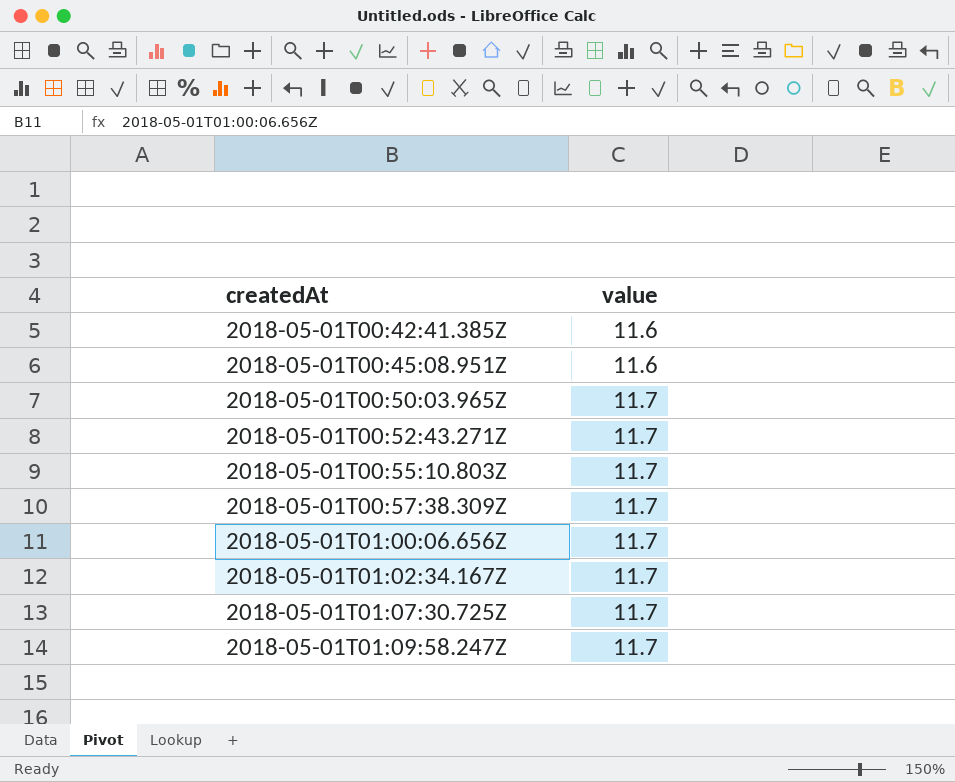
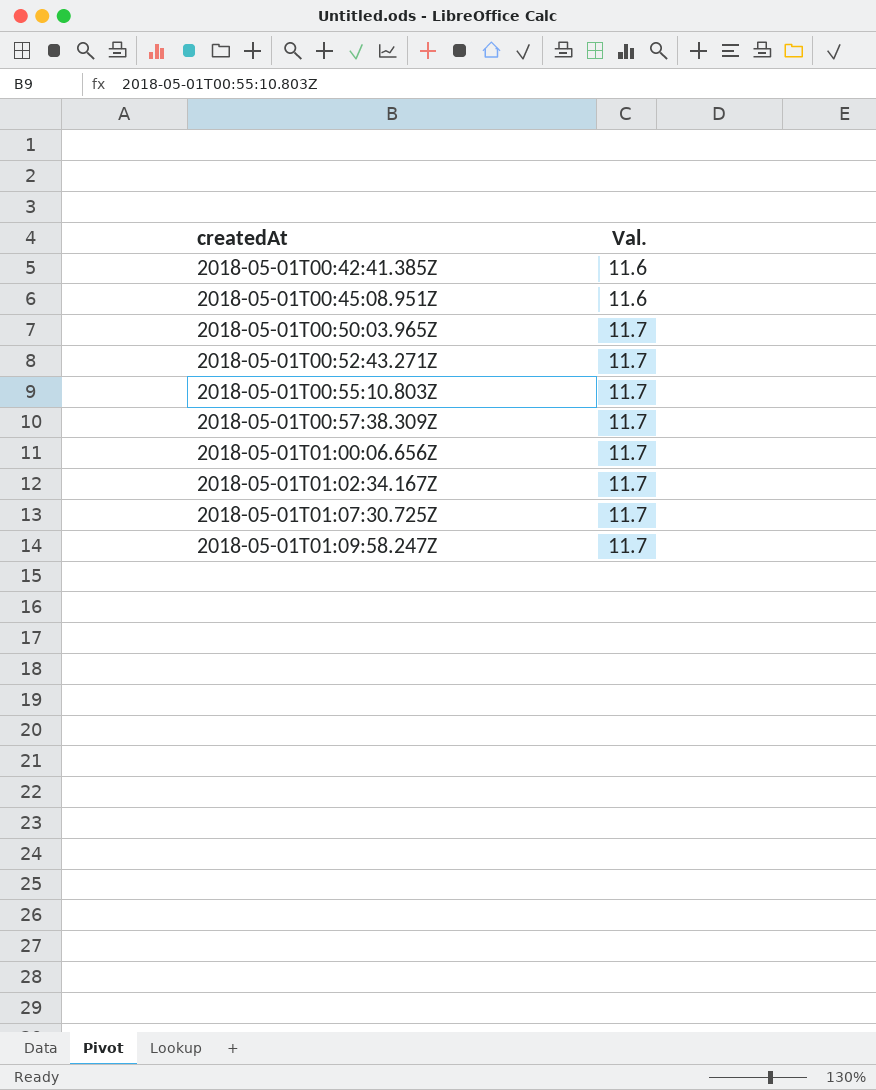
column name: value -> Val.

